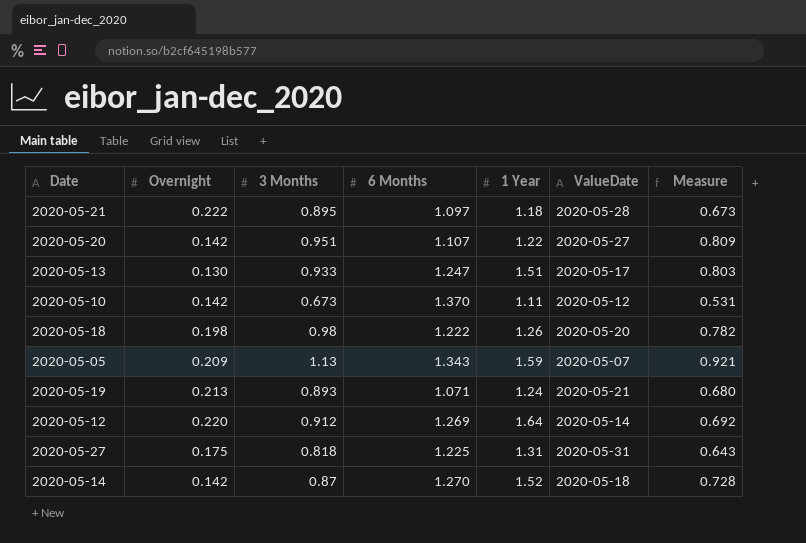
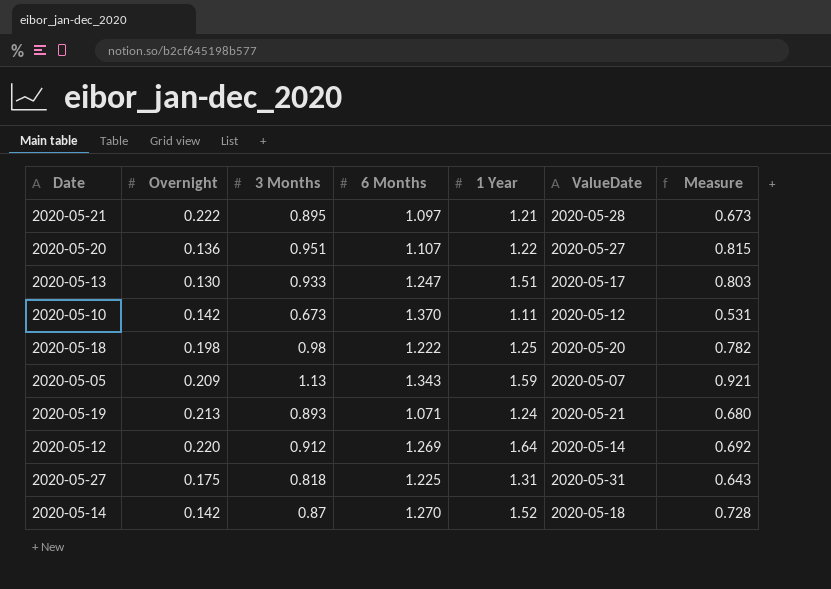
2020-05-21 | 1 Year: 1.18 -> 1.21
2020-05-20 | Overnight: 0.142 -> 0.136
2020-05-20 | Measure: 0.809 -> 0.815
2020-05-18 | 1 Year: 1.26 -> 1.25

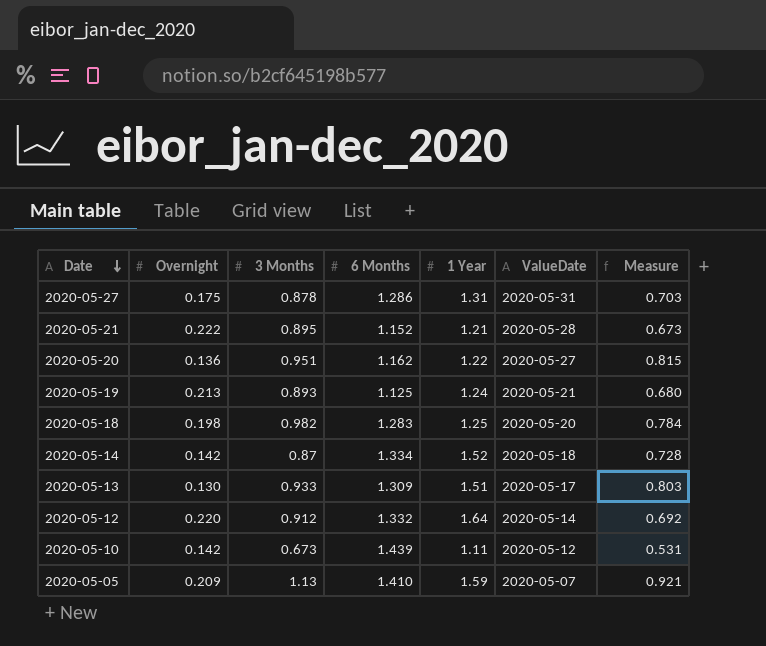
row order: none -> Date descending
2020-05-27 | 3 Months: 0.818 -> 0.878
2020-05-27 | 6 Months: 1.225 -> 1.286
2020-05-27 | Measure: 0.643 -> 0.703
2020-05-21 | 6 Months: 1.097 -> 1.152
2020-05-20 | 6 Months: 1.107 -> 1.162
2020-05-19 | 6 Months: 1.071 -> 1.125
2020-05-18 | 3 Months: 0.98 -> 0.982
2020-05-18 | 6 Months: 1.222 -> 1.283
2020-05-18 | Measure: 0.782 -> 0.784
2020-05-14 | 6 Months: 1.270 -> 1.334
2020-05-13 | 6 Months: 1.247 -> 1.309
2020-05-12 | 6 Months: 1.269 -> 1.332
2020-05-10 | 6 Months: 1.370 -> 1.439
2020-05-05 | 6 Months: 1.343 -> 1.410

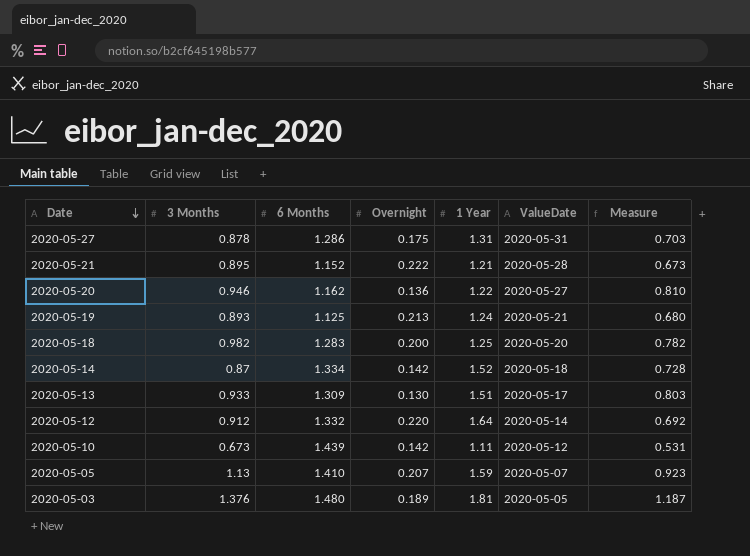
column Overnight | position: 2 -> 4
2020-05-20 | 3 Months: 0.951 -> 0.946
2020-05-20 | Measure: 0.815 -> 0.810
2020-05-18 | Overnight: 0.198 -> 0.200
2020-05-18 | Measure: 0.784 -> 0.782
2020-05-05 | Overnight: 0.209 -> 0.207
2020-05-05 | Measure: 0.921 -> 0.923
row 2020-05-03: none -> 1.376 | 1.480 | 0.189 | 1.81 | 2020-05-05 | 1.187

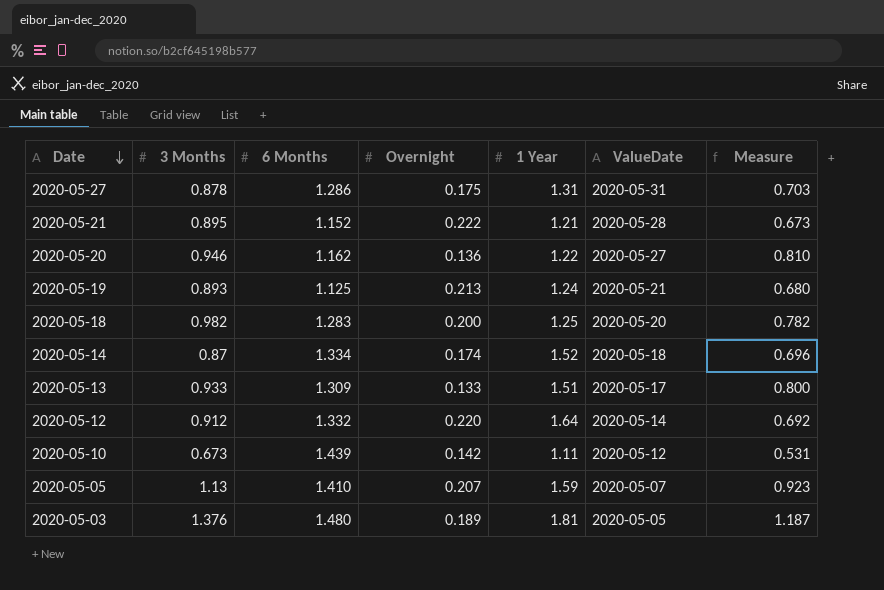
2020-05-14 | Overnight: 0.142 -> 0.174
2020-05-14 | Measure: 0.728 -> 0.696
2020-05-13 | Overnight: 0.130 -> 0.133
2020-05-13 | Measure: 0.803 -> 0.800

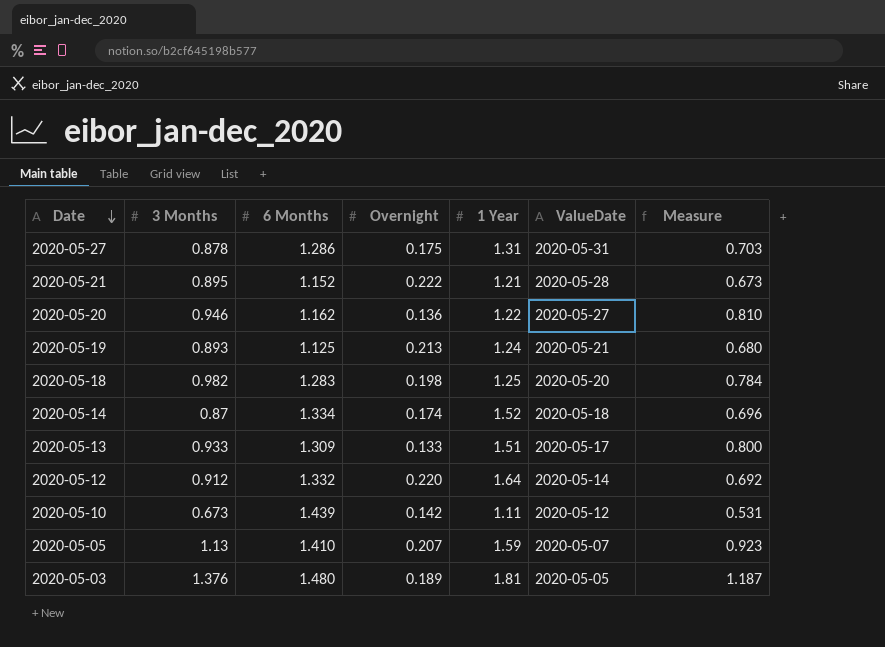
2020-05-18 | Overnight: 0.200 -> 0.198
2020-05-18 | Measure: 0.782 -> 0.784

